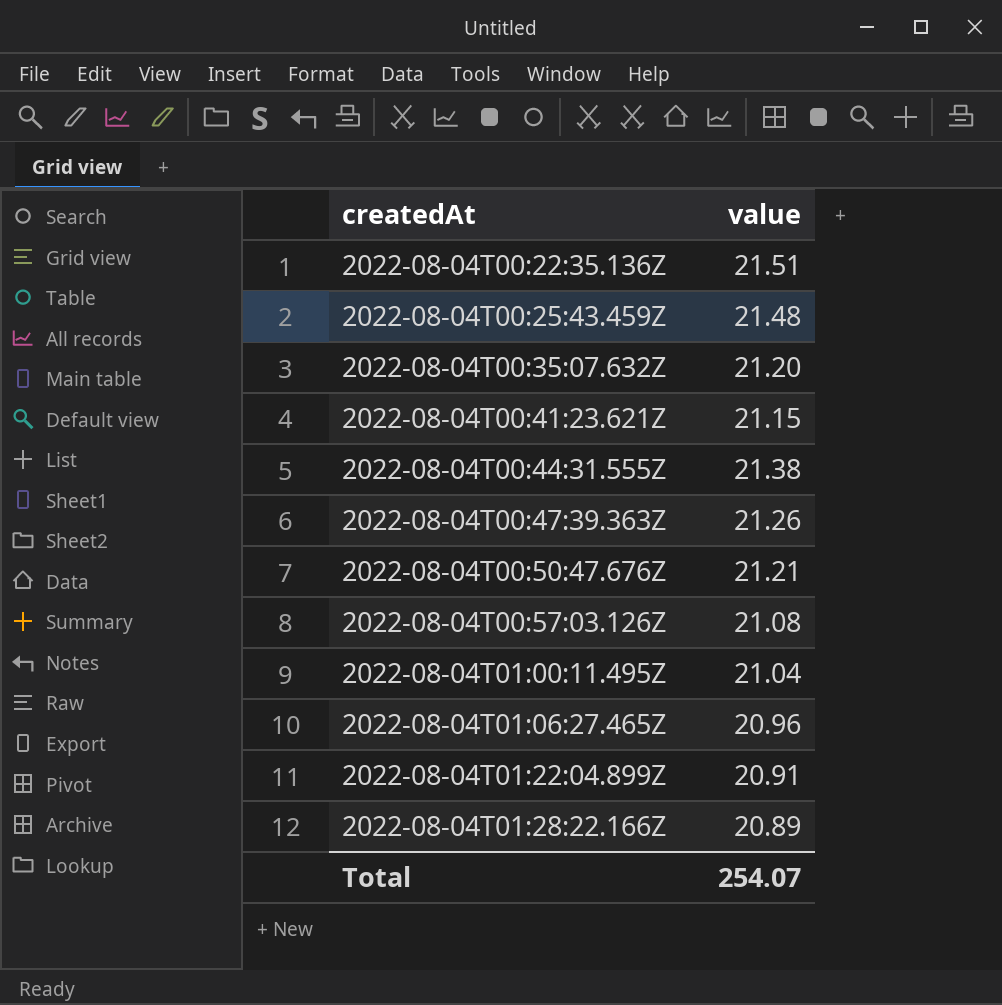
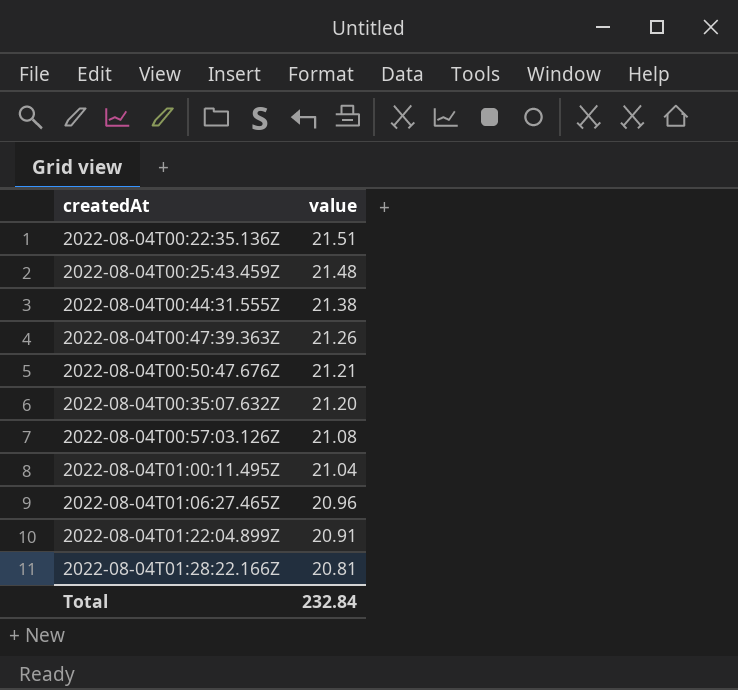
row order: createdAt ascending -> value descending
row 2022-08-04T00:41:23.621Z: 21.15 -> none
2022-08-04T01:28:22.166Z | value: 20.89 -> 20.81
Total | value: 254.07 -> 232.84

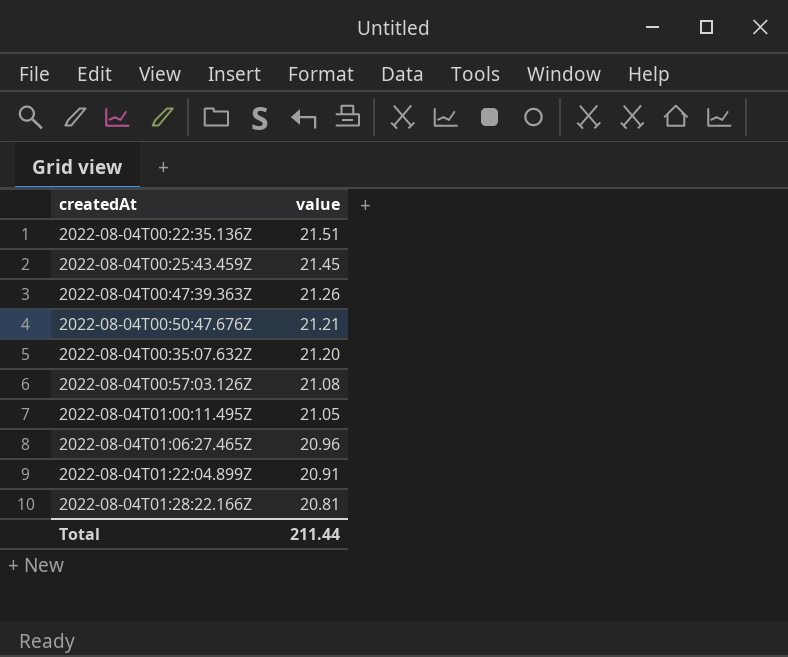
row 2022-08-04T00:44:31.555Z: 21.38 -> none
2022-08-04T00:25:43.459Z | value: 21.48 -> 21.45
2022-08-04T01:00:11.495Z | value: 21.04 -> 21.05
Total | value: 232.84 -> 211.44

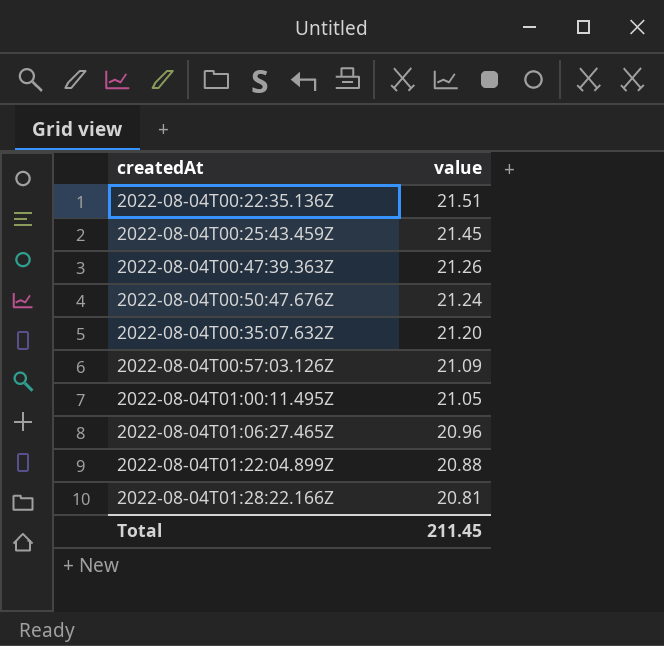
2022-08-04T00:50:47.676Z | value: 21.21 -> 21.24
2022-08-04T00:57:03.126Z | value: 21.08 -> 21.09
2022-08-04T01:22:04.899Z | value: 20.91 -> 20.88
Total | value: 211.44 -> 211.45

